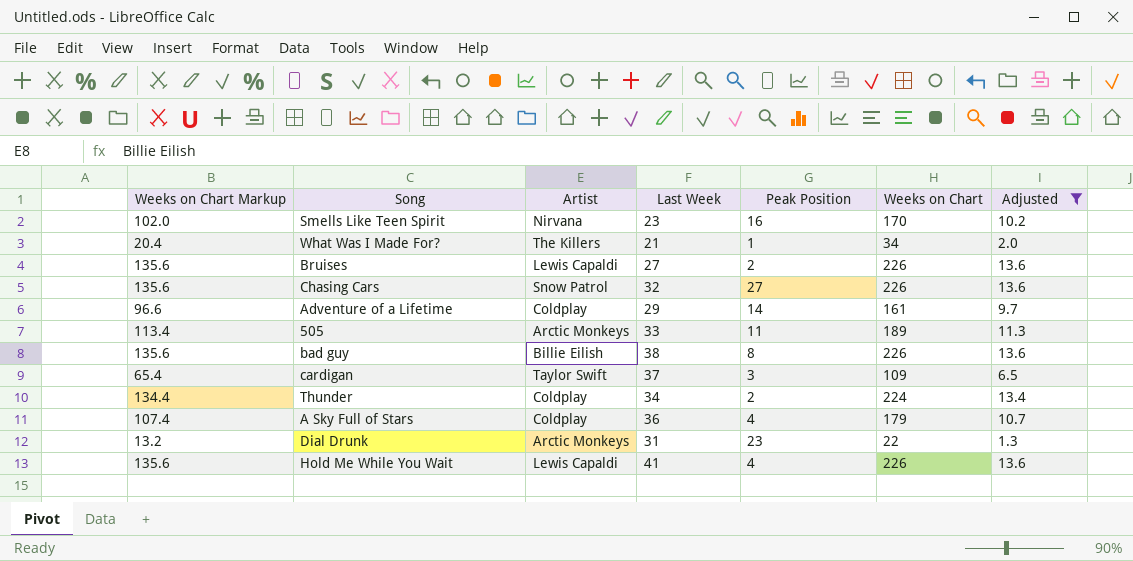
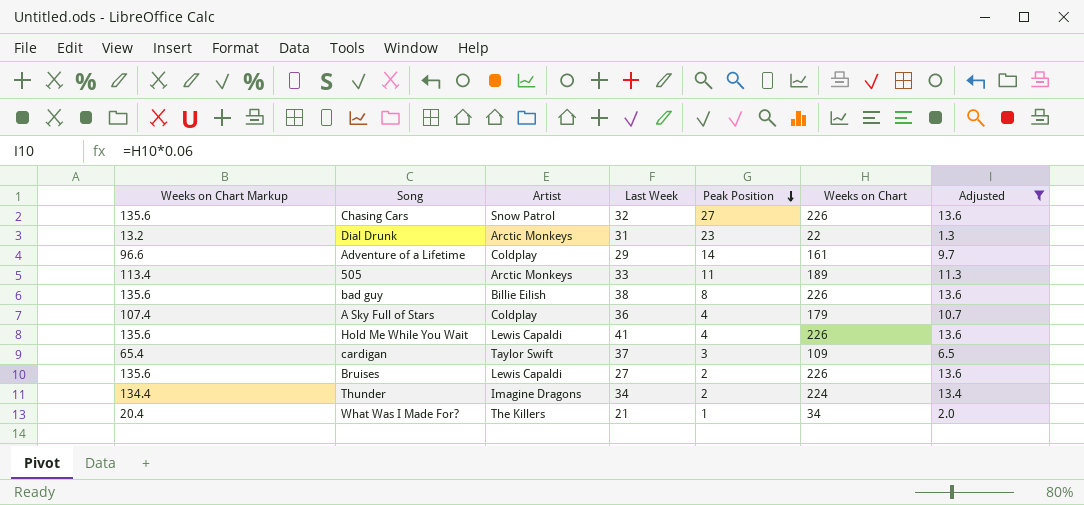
row order: none -> Peak Position descending
row Smells Like Teen Spirit: 102.0 | Nirvana | 23 | 16 | 170 | 10.2 -> none
Thunder | Artist: Coldplay -> Imagine Dragons

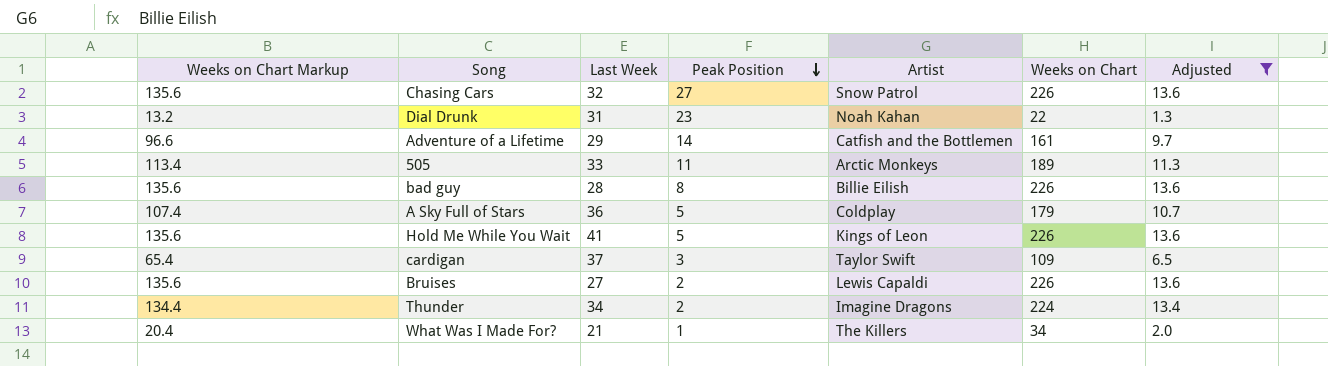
column Artist | position: 3 -> 5
Dial Drunk | Artist: Arctic Monkeys -> Noah Kahan
Adventure of a Lifetime | Artist: Coldplay -> Catfish and the Bottlemen
bad guy | Last Week: 38 -> 28
A Sky Full of Stars | Peak Position: 4 -> 5
Hold Me While You Wait | Peak Position: 4 -> 5
Hold Me While You Wait | Artist: Lewis Capaldi -> Kings of Leon

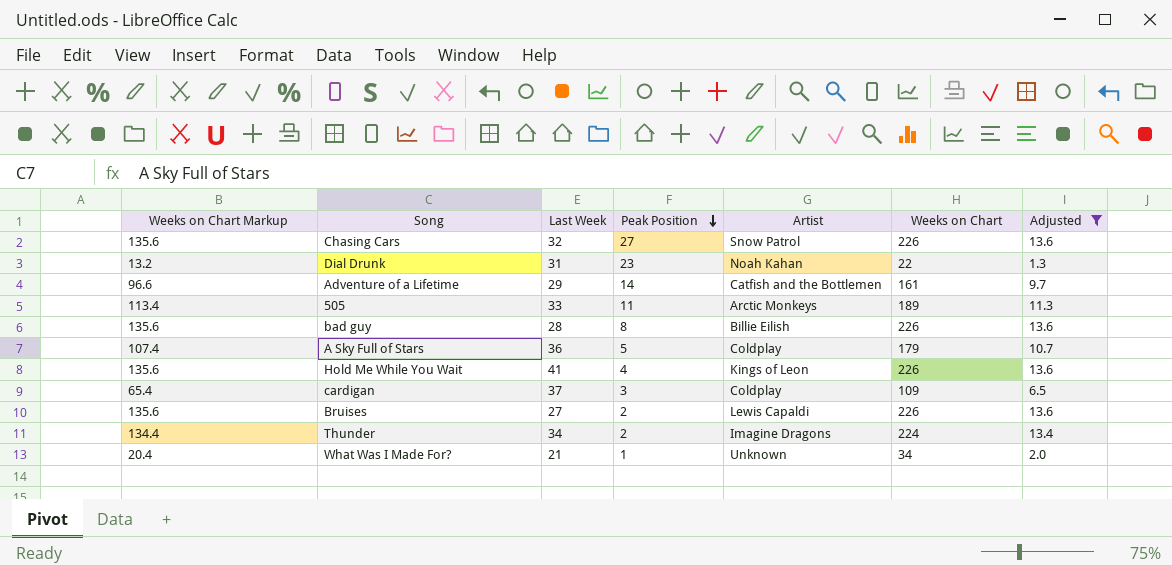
Hold Me While You Wait | Peak Position: 5 -> 4
cardigan | Artist: Taylor Swift -> Coldplay
What Was I Made For? | Artist: The Killers -> Unknown

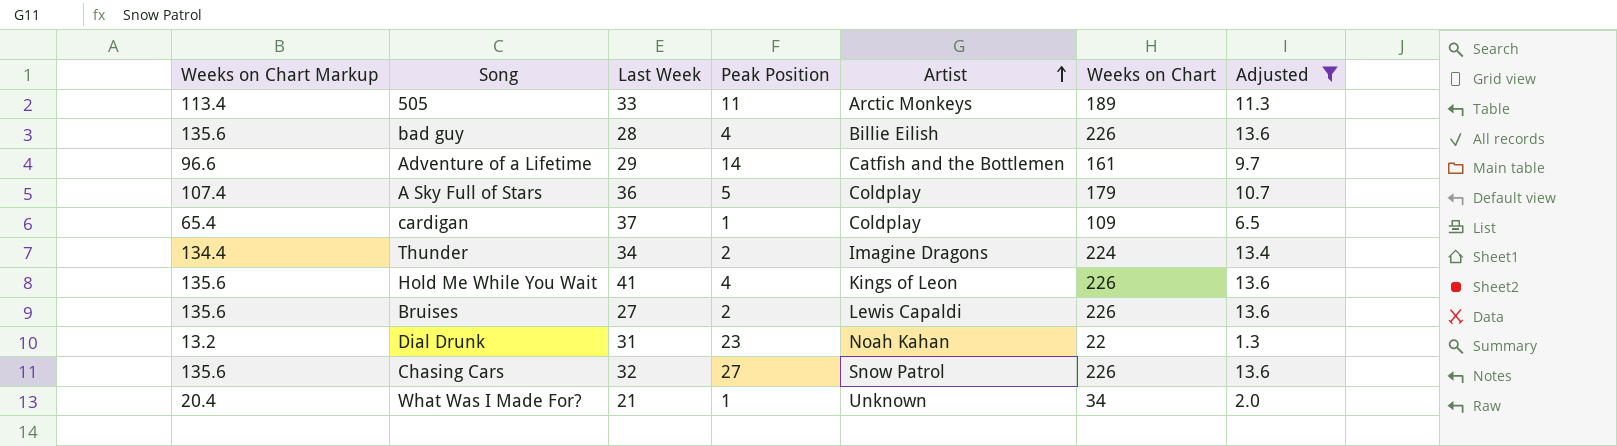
row order: Peak Position descending -> Artist ascending
bad guy | Peak Position: 8 -> 4
cardigan | Peak Position: 3 -> 1

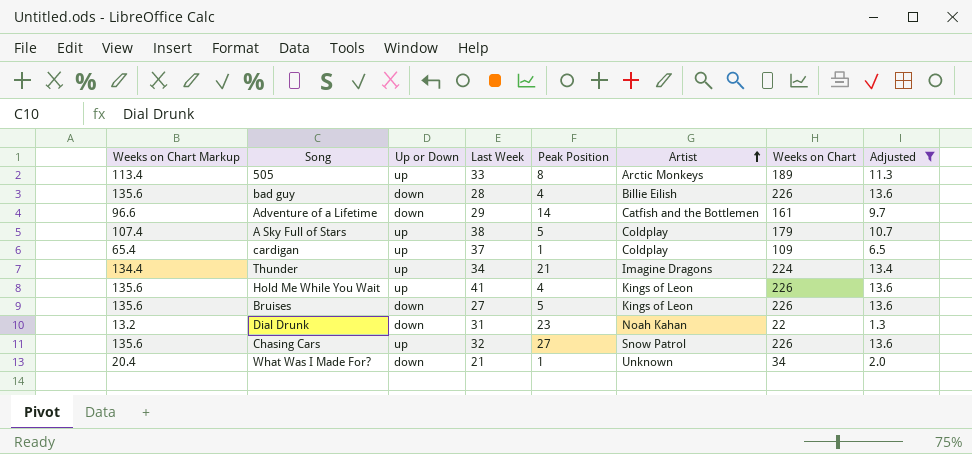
column Up or Down | position: none -> 3
505 | Peak Position: 11 -> 8
A Sky Full of Stars | Last Week: 36 -> 38
Thunder | Peak Position: 2 -> 21
Bruises | Peak Position: 2 -> 5
Bruises | Artist: Lewis Capaldi -> Kings of Leon

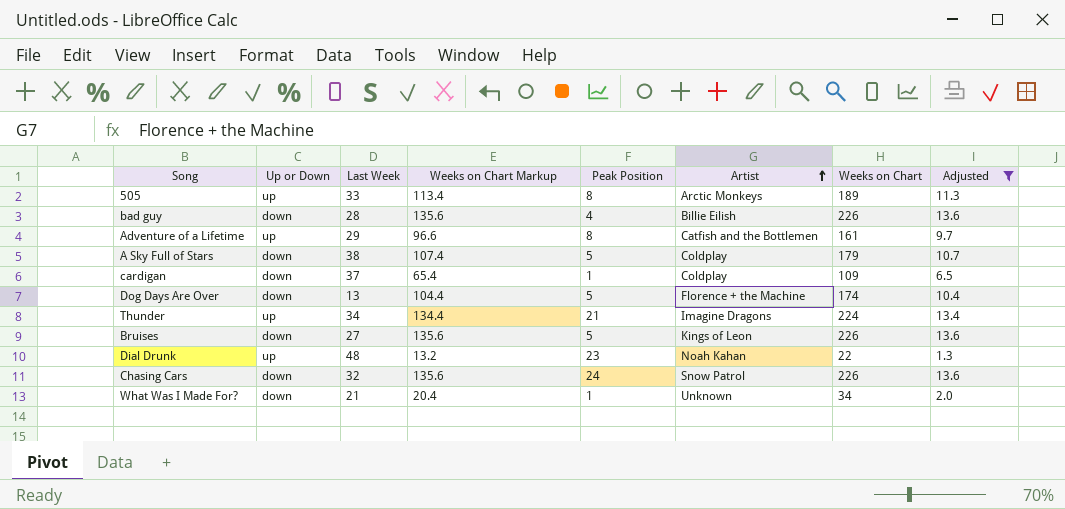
column Weeks on Chart Markup | position: 1 -> 4
row Hold Me While You Wait: 135.6 | up | 41 | 4 | Kings of Leon | 226 | 13.6 -> none
Adventure of a Lifetime | Up or Down: down -> up
Adventure of a Lifetime | Peak Position: 14 -> 8
A Sky Full of Stars | Up or Down: up -> down
cardigan | Up or Down: up -> down
row Dog Days Are Over: none -> down | 13 | 104.4 | 5 | Florence + the Machine | 174 | 10.4
Dial Drunk | Up or Down: down -> up
Dial Drunk | Last Week: 31 -> 48
Chasing Cars | Up or Down: up -> down
Chasing Cars | Peak Position: 27 -> 24

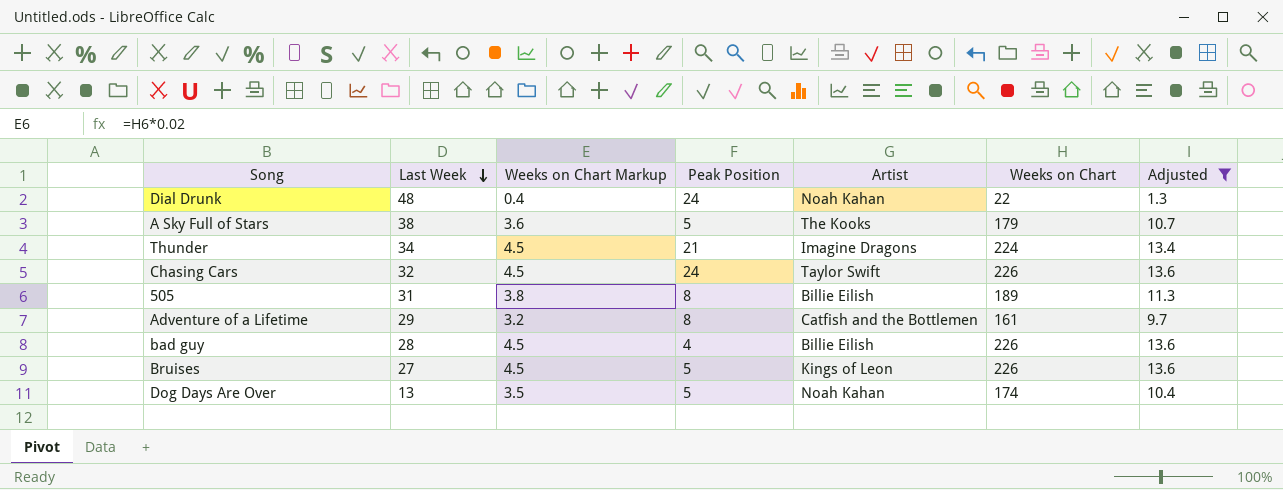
row order: Artist ascending -> Last Week descending
column Up or Down | position: 2 -> none
column Weeks on Chart Markup | formula: [Weeks on Chart] * 0.6 -> [Weeks on Chart] * 0.02
row cardigan: down | 37 | 65.4 | 1 | Coldplay | 109 | 6.5 -> none
row What Was I Made For?: down | 21 | 20.4 | 1 | Unknown | 34 | 2.0 -> none
Dial Drunk | Peak Position: 23 -> 24
A Sky Full of Stars | Artist: Coldplay -> The Kooks
Chasing Cars | Artist: Snow Patrol -> Taylor Swift
505 | Last Week: 33 -> 31
505 | Artist: Arctic Monkeys -> Billie Eilish
Dog Days Are Over | Artist: Florence + the Machine -> Noah Kahan

